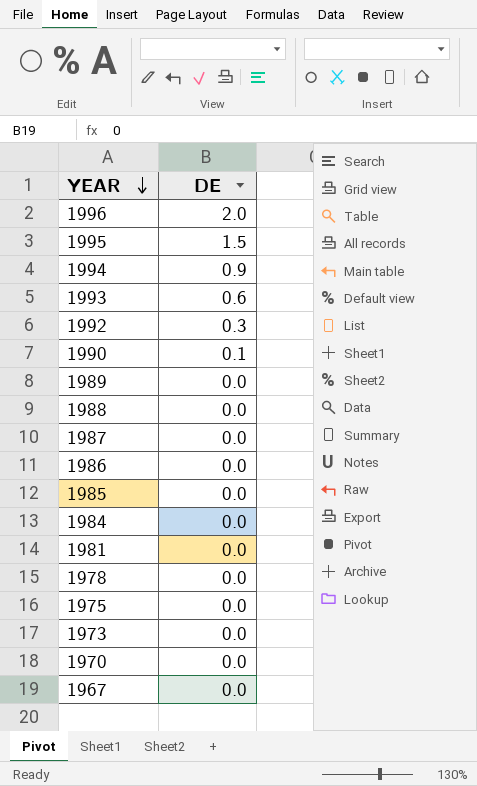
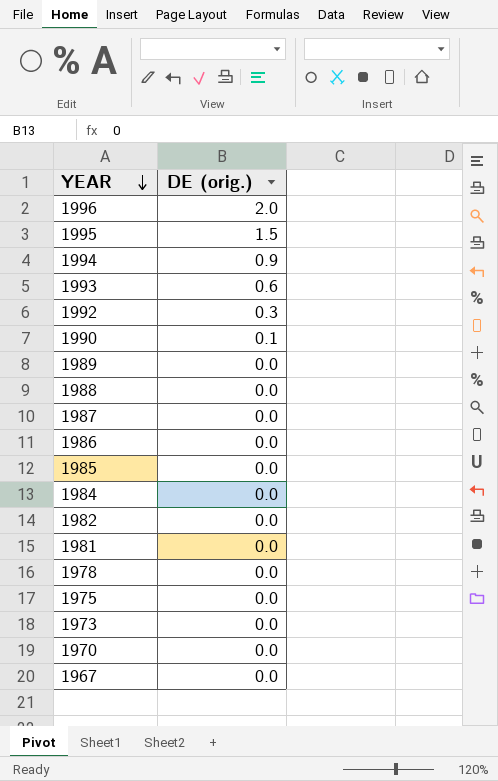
column name: DE -> DE (orig.)
row 1982: none -> 0.0

